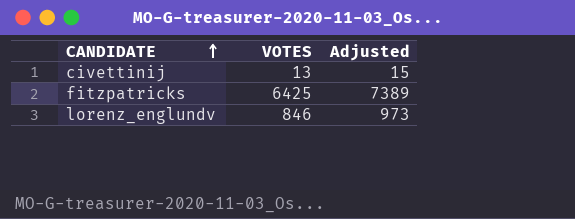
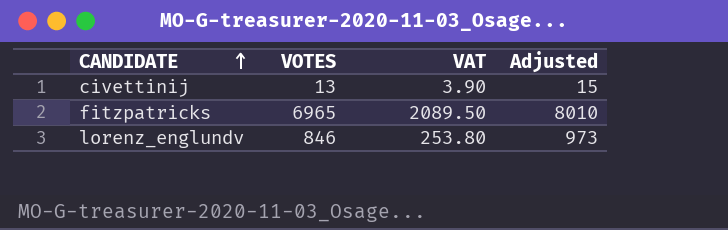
column VAT | formula: none -> [VOTES] * 0.3
fitzpatricks | VOTES: 6425 -> 6965
fitzpatricks | Adjusted: 7389 -> 8010

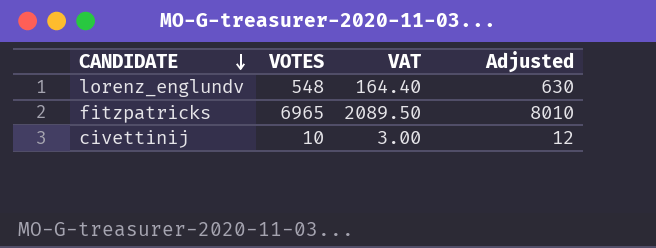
row order: CANDIDATE ascending -> CANDIDATE descending
lorenz_englundv | VOTES: 846 -> 548
lorenz_englundv | VAT: 253.80 -> 164.40
lorenz_englundv | Adjusted: 973 -> 630
civettinij | VOTES: 13 -> 10
civettinij | VAT: 3.90 -> 3.00
civettinij | Adjusted: 15 -> 12

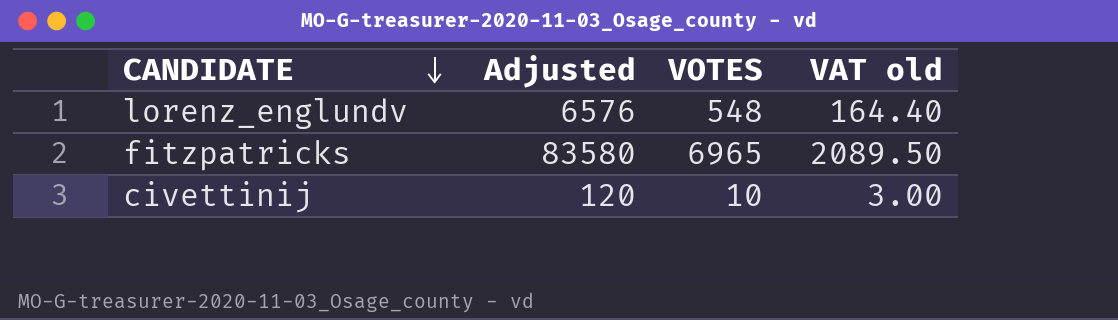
column Adjusted | formula: [VOTES] * 1.15 -> [VOTES] * 12
column Adjusted | position: 4 -> 2
column name: VAT -> VAT old

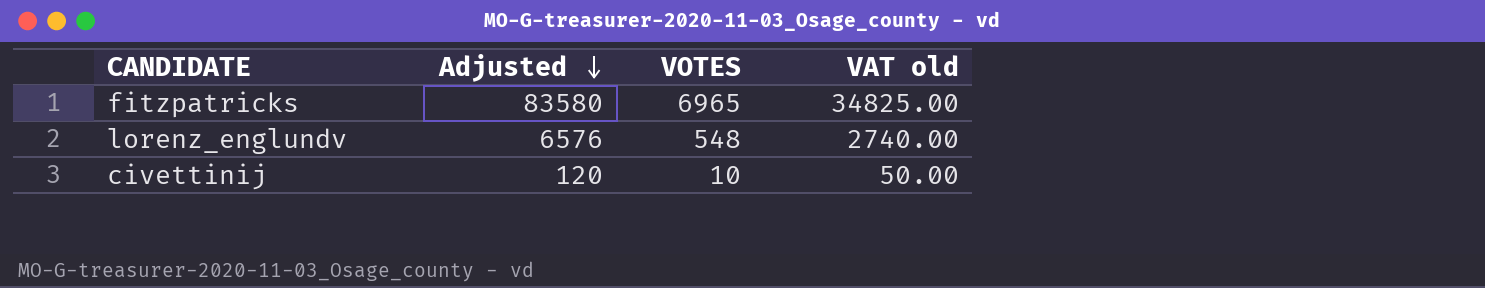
row order: CANDIDATE descending -> Adjusted descending
column VAT old | formula: [VOTES] * 0.3 -> [VOTES] * 5

